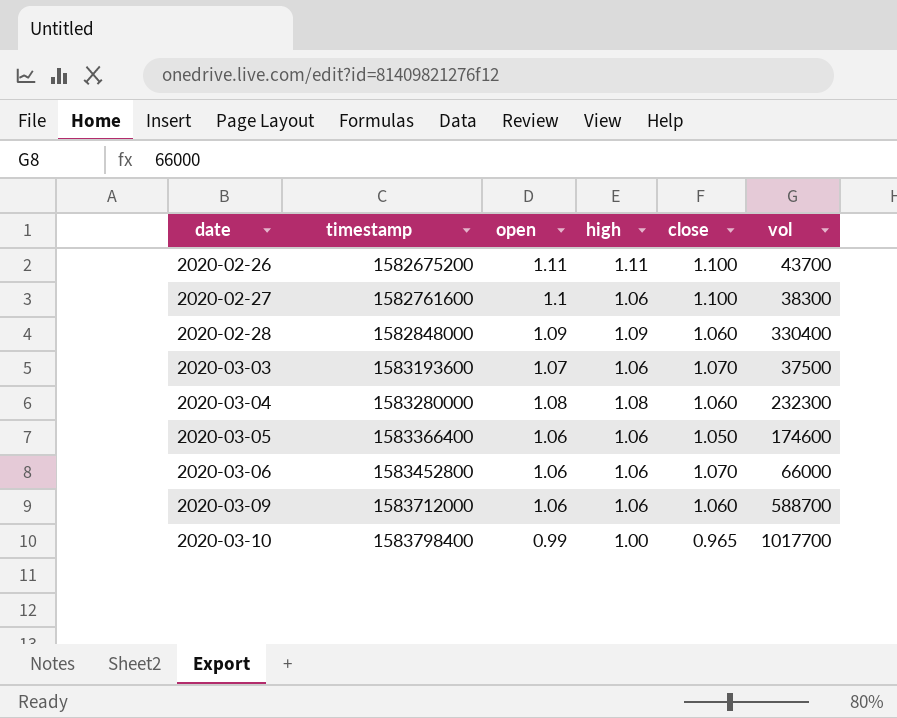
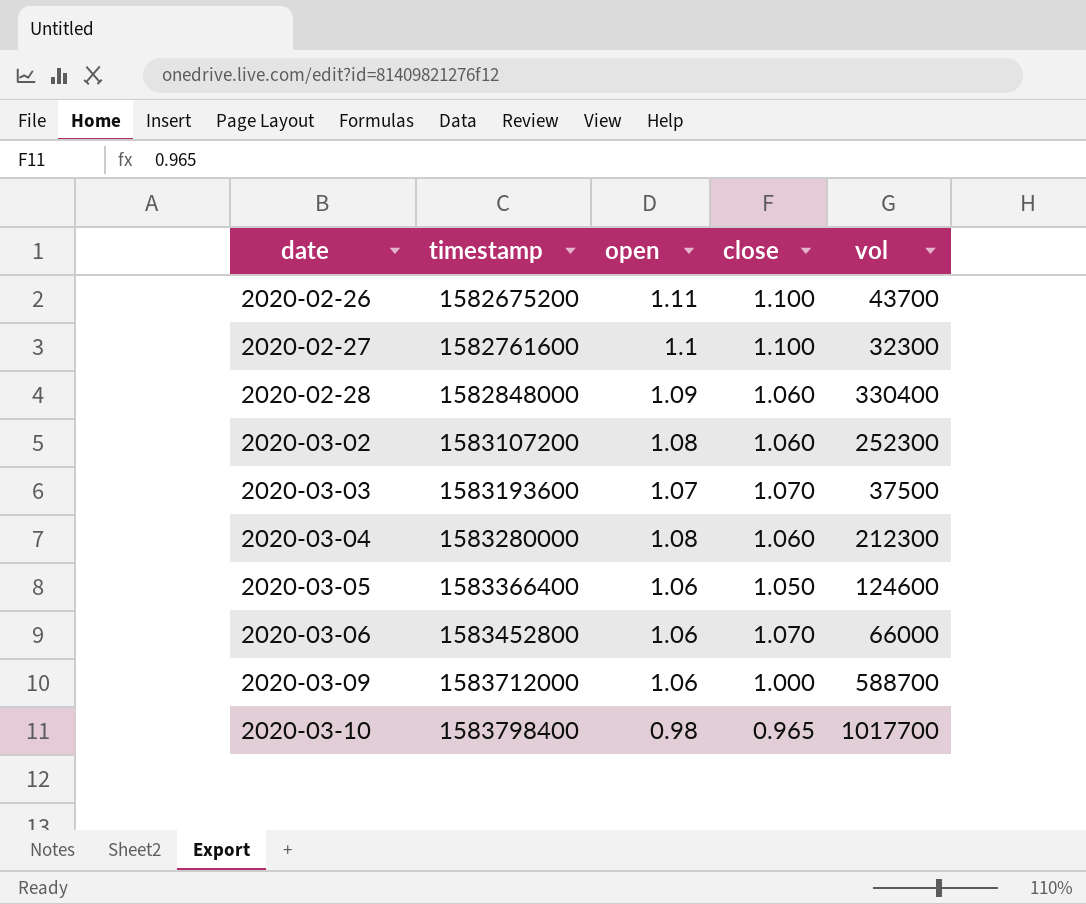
column high | position: 4 -> none
2020-02-27 | vol: 38300 -> 32300
row 2020-03-02: none -> 1583107200 | 1.08 | 1.060 | 252300
2020-03-04 | vol: 232300 -> 212300
2020-03-05 | vol: 174600 -> 124600
2020-03-09 | close: 1.060 -> 1.000
2020-03-10 | open: 0.99 -> 0.98

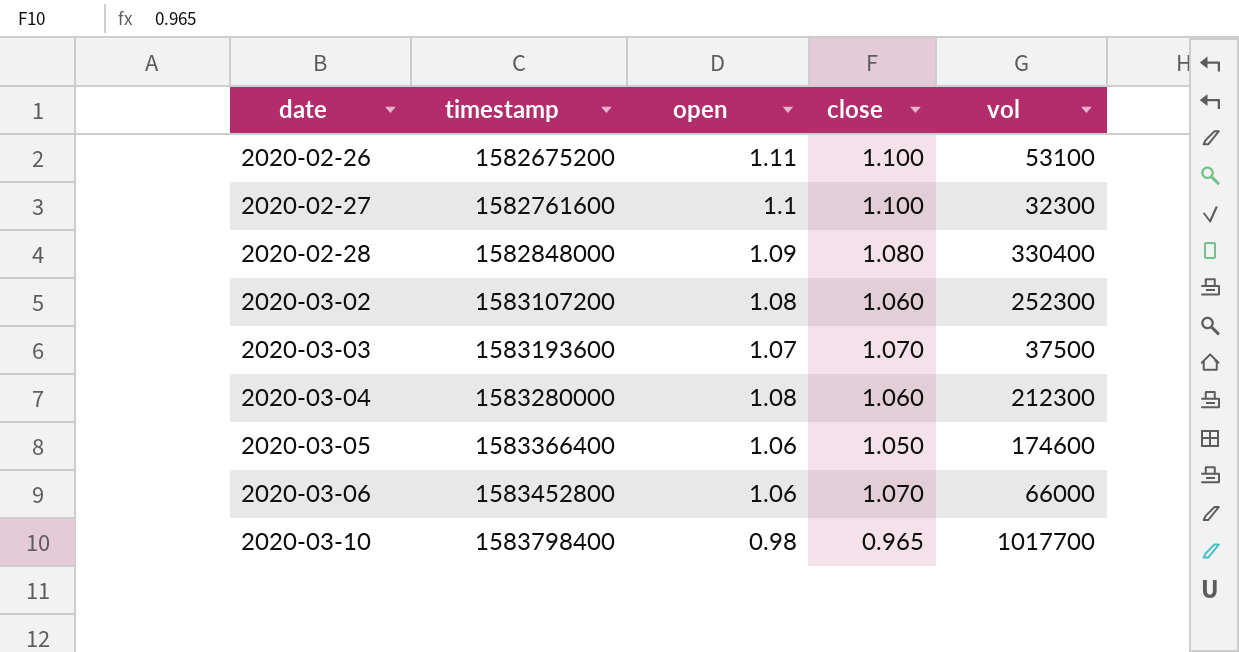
row 2020-03-09: 1583712000 | 1.06 | 1.000 | 588700 -> none
2020-02-26 | vol: 43700 -> 53100
2020-02-28 | close: 1.060 -> 1.080
2020-03-05 | vol: 124600 -> 174600

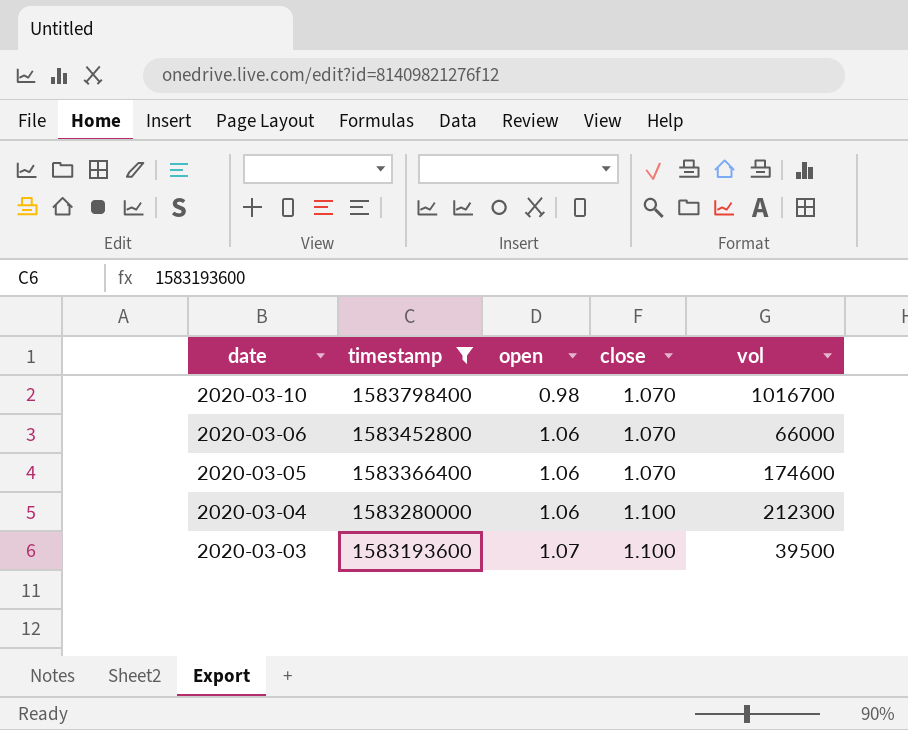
filter: none -> timestamp >= 1583193600
row order: date ascending -> date descending
2020-03-10 | close: 0.965 -> 1.070
2020-03-10 | vol: 1017700 -> 1016700
2020-03-05 | close: 1.050 -> 1.070
2020-03-04 | open: 1.08 -> 1.06
2020-03-04 | close: 1.060 -> 1.100
2020-03-03 | close: 1.070 -> 1.100
2020-03-03 | vol: 37500 -> 39500

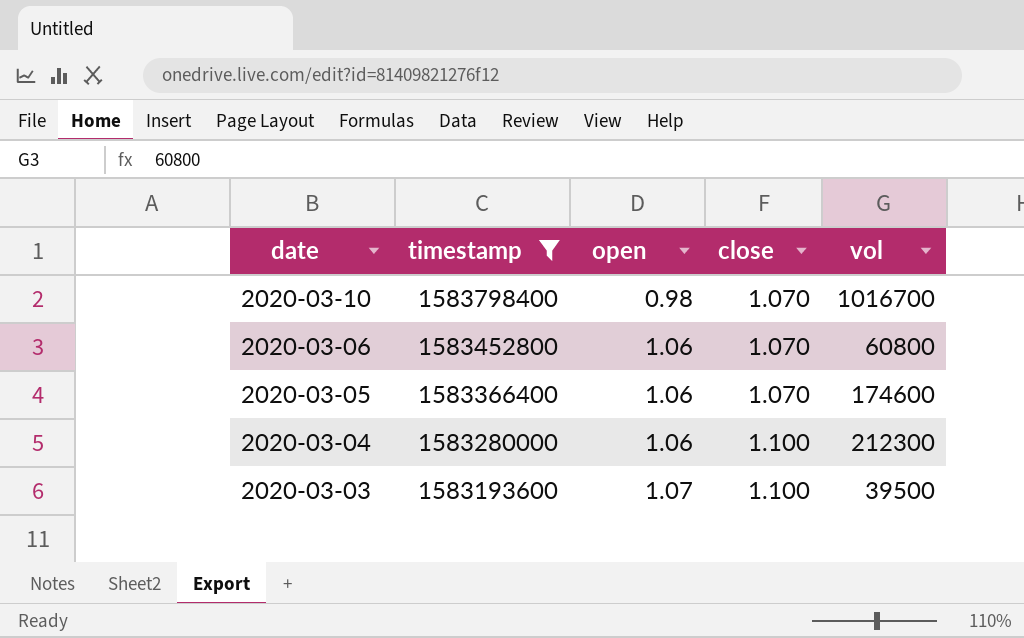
2020-03-06 | vol: 66000 -> 60800

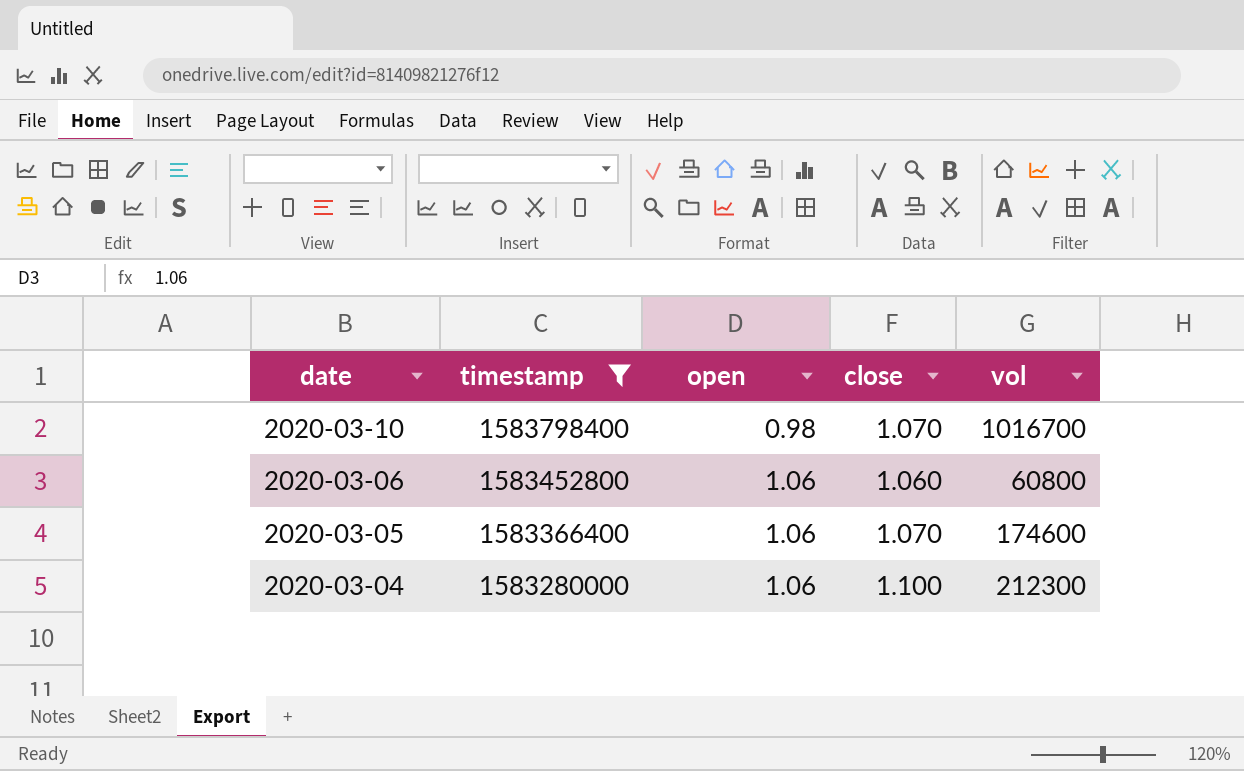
row 2020-03-03: 1583193600 | 1.07 | 1.100 | 39500 -> none
2020-03-06 | close: 1.070 -> 1.060

